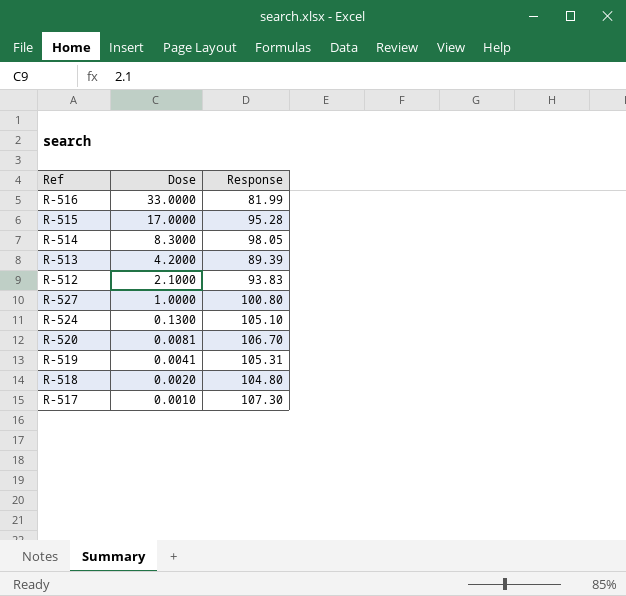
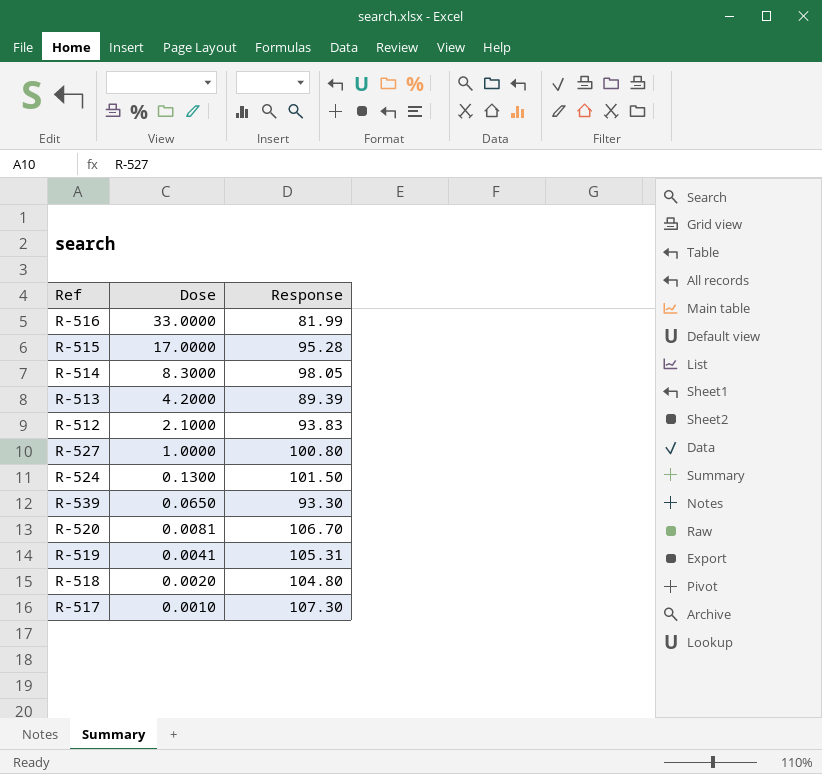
R-524 | Response: 105.10 -> 101.50
row R-539: none -> 0.0650 | 93.30

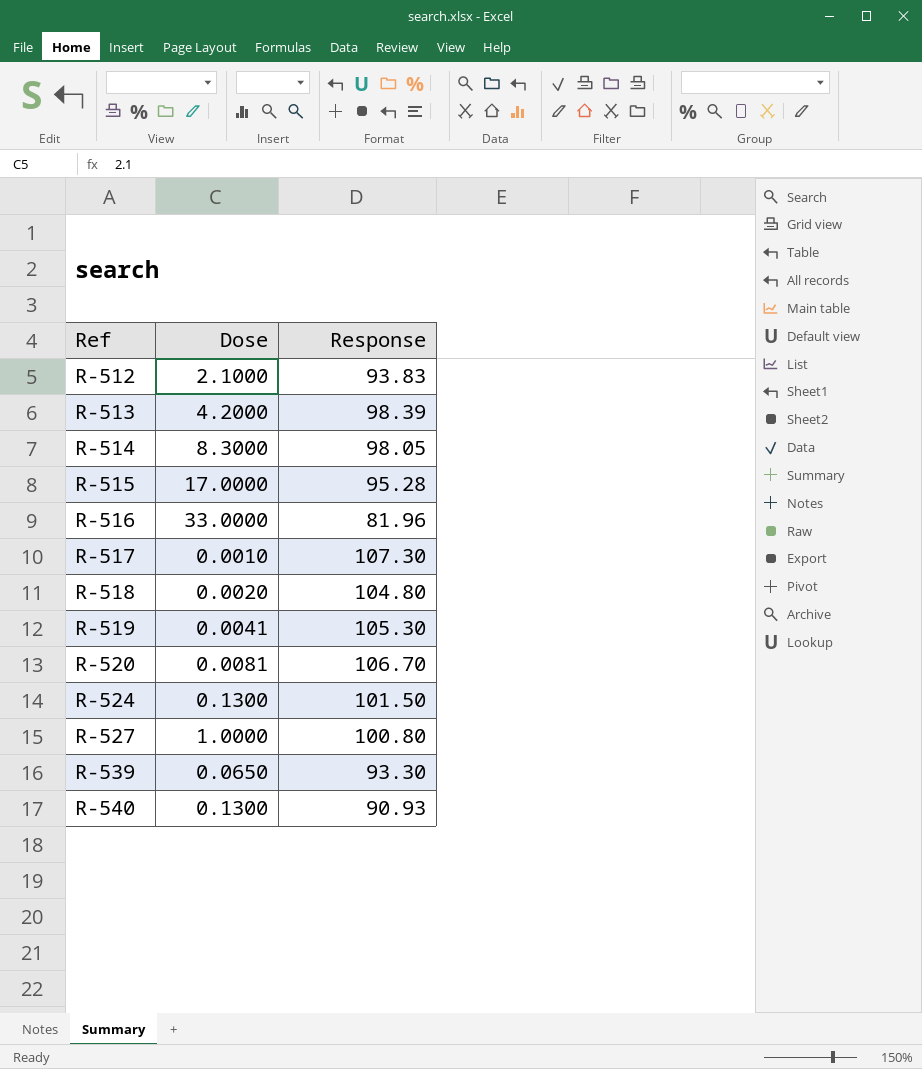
row order: Dose descending -> Ref ascending
R-513 | Response: 89.39 -> 98.39
R-516 | Response: 81.99 -> 81.96
R-519 | Response: 105.31 -> 105.30
row R-540: none -> 0.1300 | 90.93

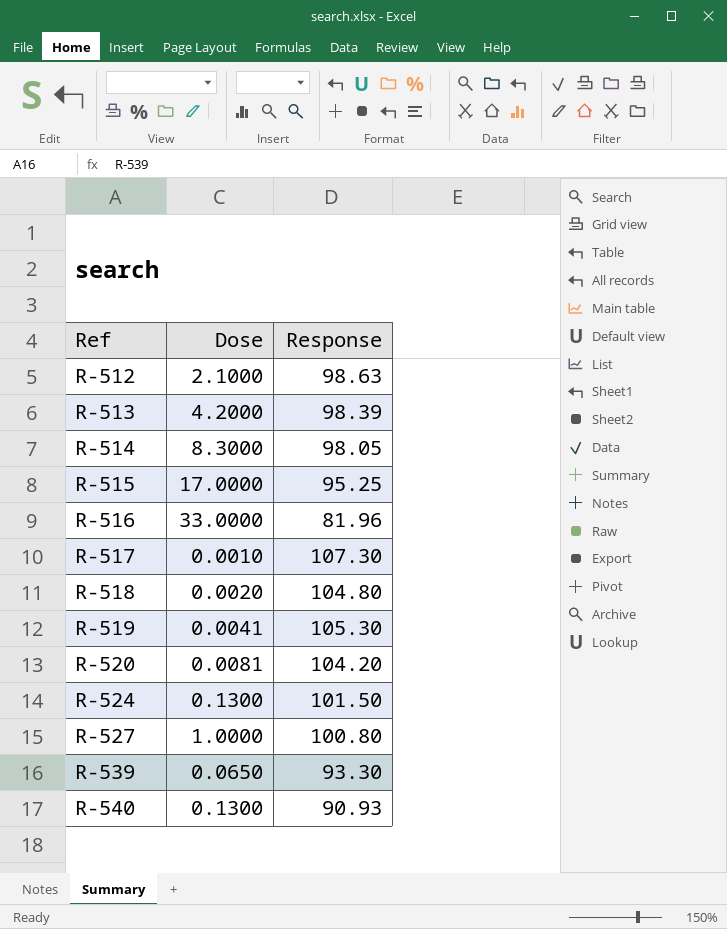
R-512 | Response: 93.83 -> 98.63
R-515 | Response: 95.28 -> 95.25
R-520 | Response: 106.70 -> 104.20

